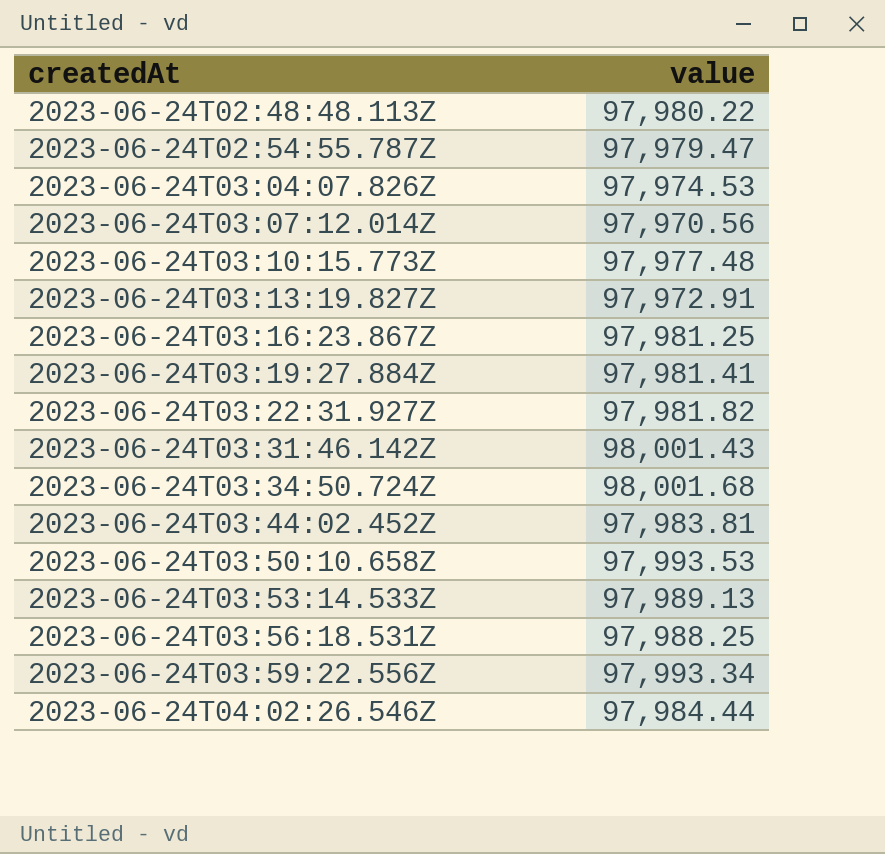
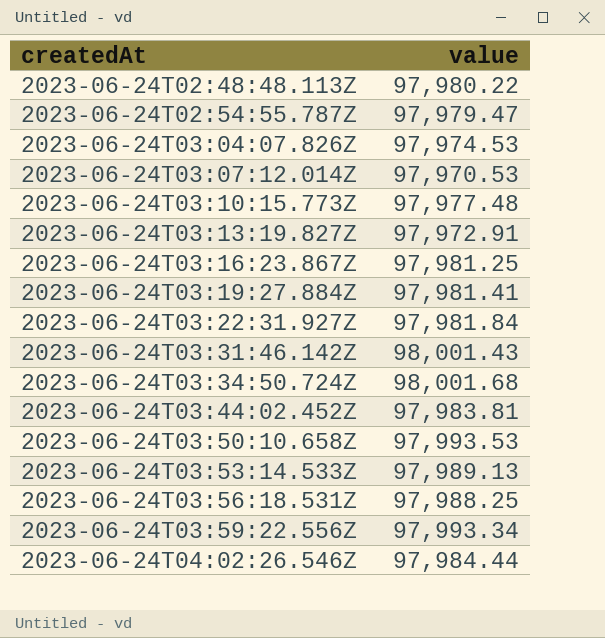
2023-06-24T03:07:12.014Z | value: 97,970.56 -> 97,970.53
2023-06-24T03:22:31.927Z | value: 97,981.82 -> 97,981.84

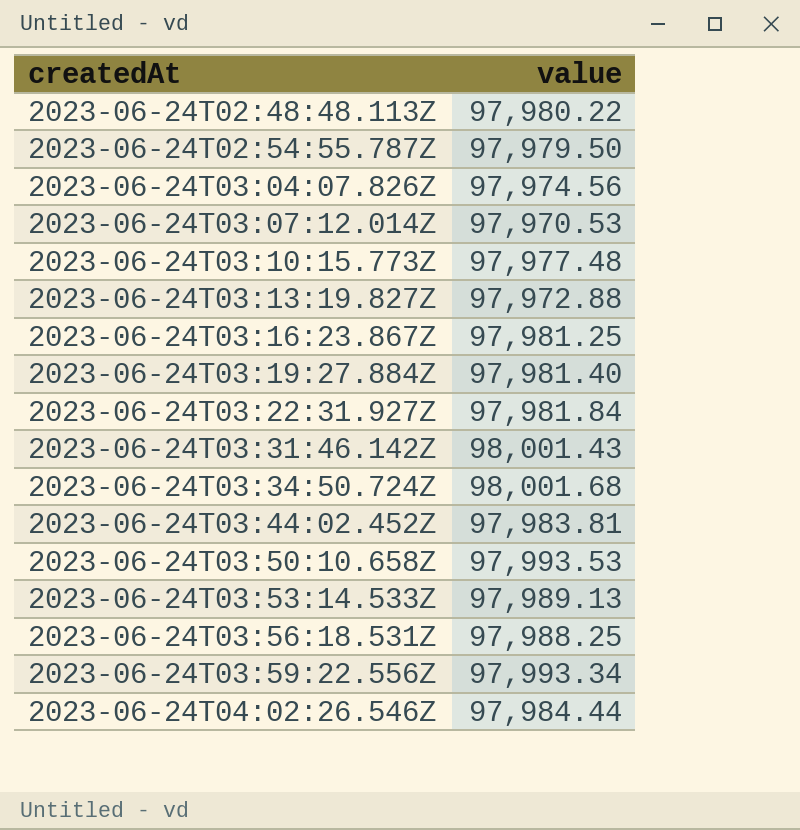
2023-06-24T02:54:55.787Z | value: 97,979.47 -> 97,979.50
2023-06-24T03:04:07.826Z | value: 97,974.53 -> 97,974.56
2023-06-24T03:13:19.827Z | value: 97,972.91 -> 97,972.88
2023-06-24T03:19:27.884Z | value: 97,981.41 -> 97,981.40

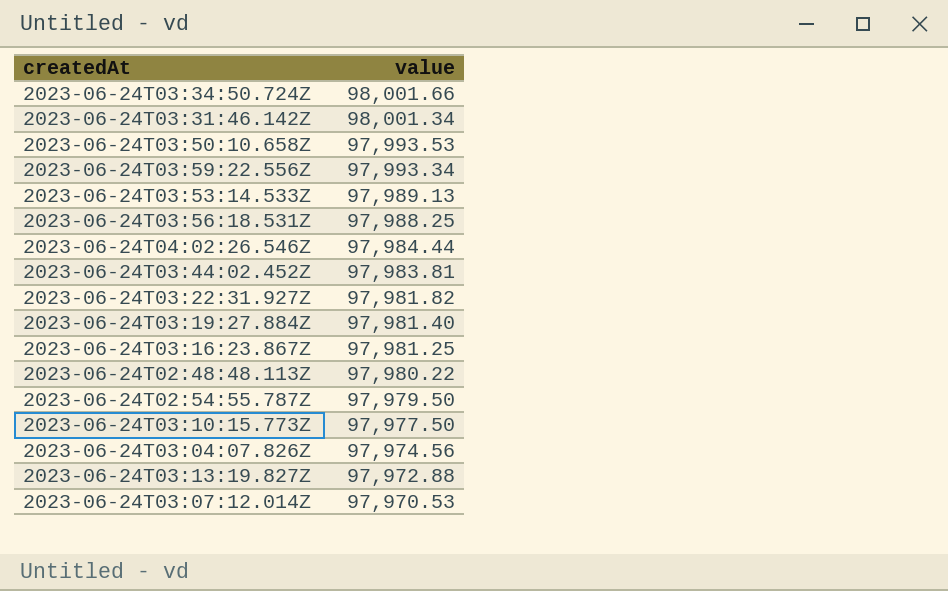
row order: createdAt ascending -> value descending
2023-06-24T03:34:50.724Z | value: 98,001.68 -> 98,001.66
2023-06-24T03:31:46.142Z | value: 98,001.43 -> 98,001.34
2023-06-24T03:22:31.927Z | value: 97,981.84 -> 97,981.82
2023-06-24T03:10:15.773Z | value: 97,977.48 -> 97,977.50

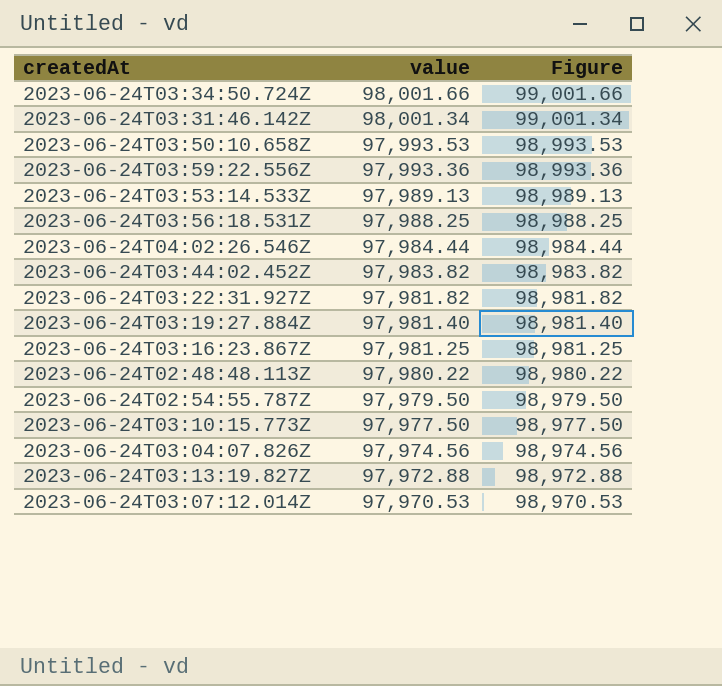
column Figure | formula: none -> [value] + 1000
2023-06-24T03:59:22.556Z | value: 97,993.34 -> 97,993.36
2023-06-24T03:44:02.452Z | value: 97,983.81 -> 97,983.82

